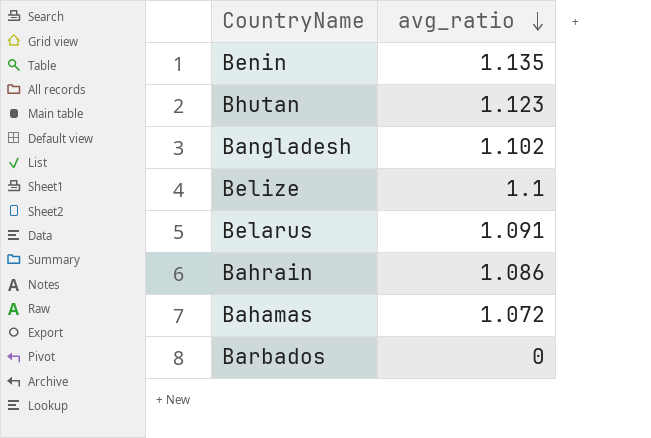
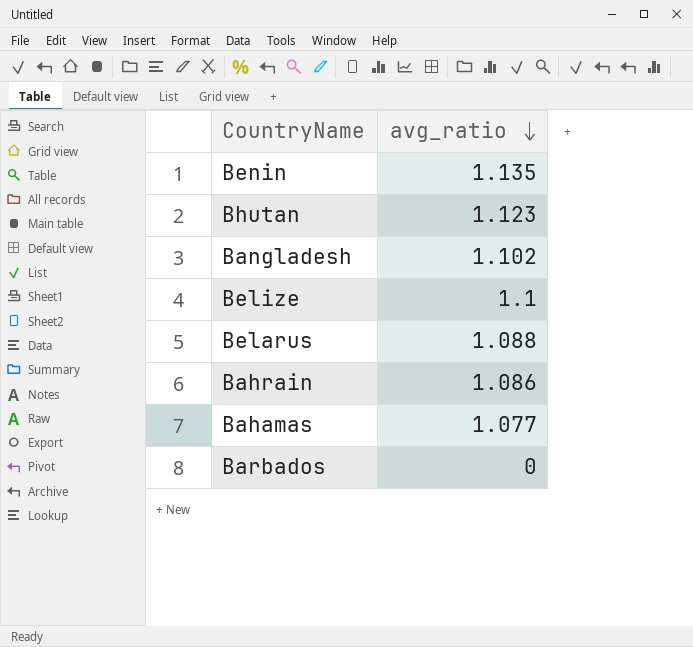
Belarus | avg_ratio: 1.091 -> 1.088
Bahamas | avg_ratio: 1.072 -> 1.077

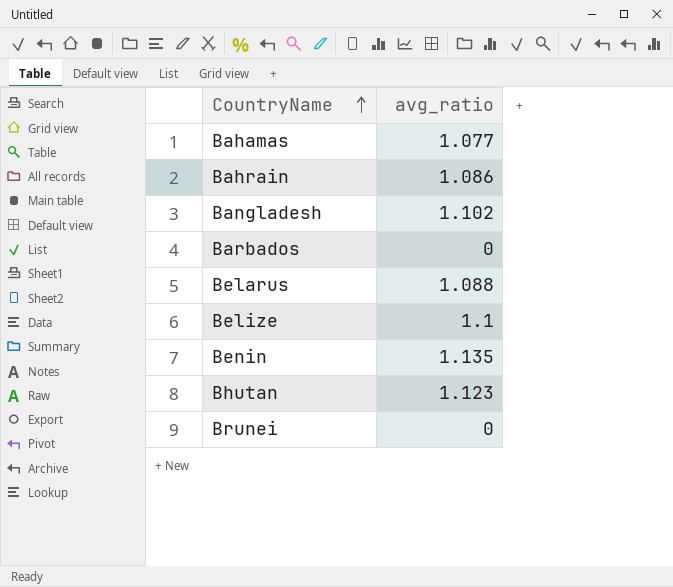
row order: avg_ratio descending -> CountryName ascending
row Brunei: none -> 0

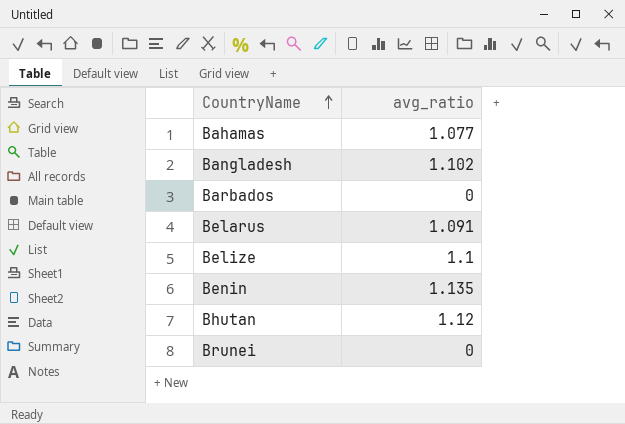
row Bahrain: 1.086 -> none
Belarus | avg_ratio: 1.088 -> 1.091
Bhutan | avg_ratio: 1.123 -> 1.12

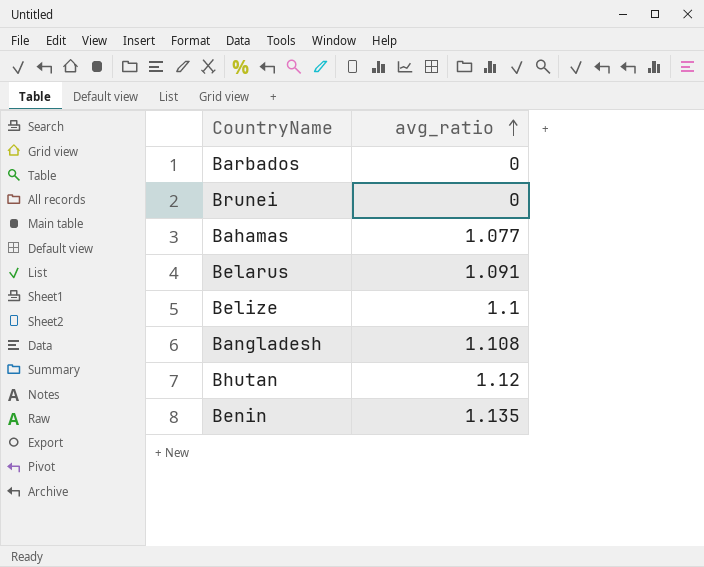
row order: CountryName ascending -> avg_ratio ascending
Bangladesh | avg_ratio: 1.102 -> 1.108

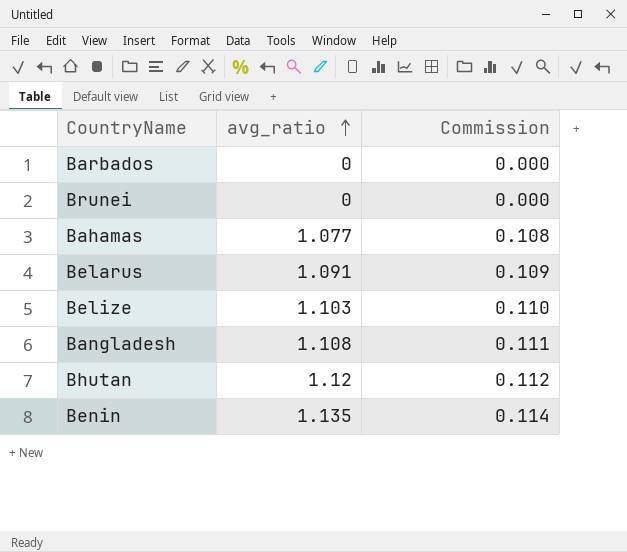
column Commission | formula: none -> [avg_ratio] * 0.1
Belize | avg_ratio: 1.1 -> 1.103

